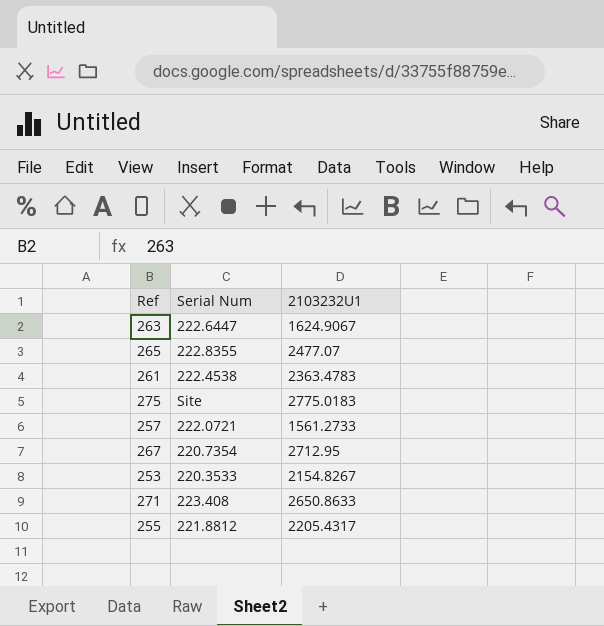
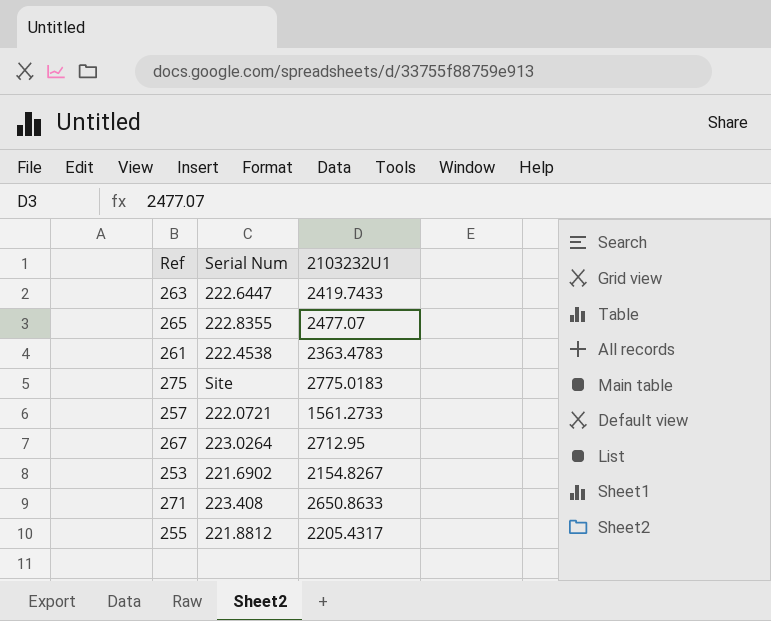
263 | 2103232U1: 1624.9067 -> 2419.7433
267 | Serial Num: 220.7354 -> 223.0264
253 | Serial Num: 220.3533 -> 221.6902

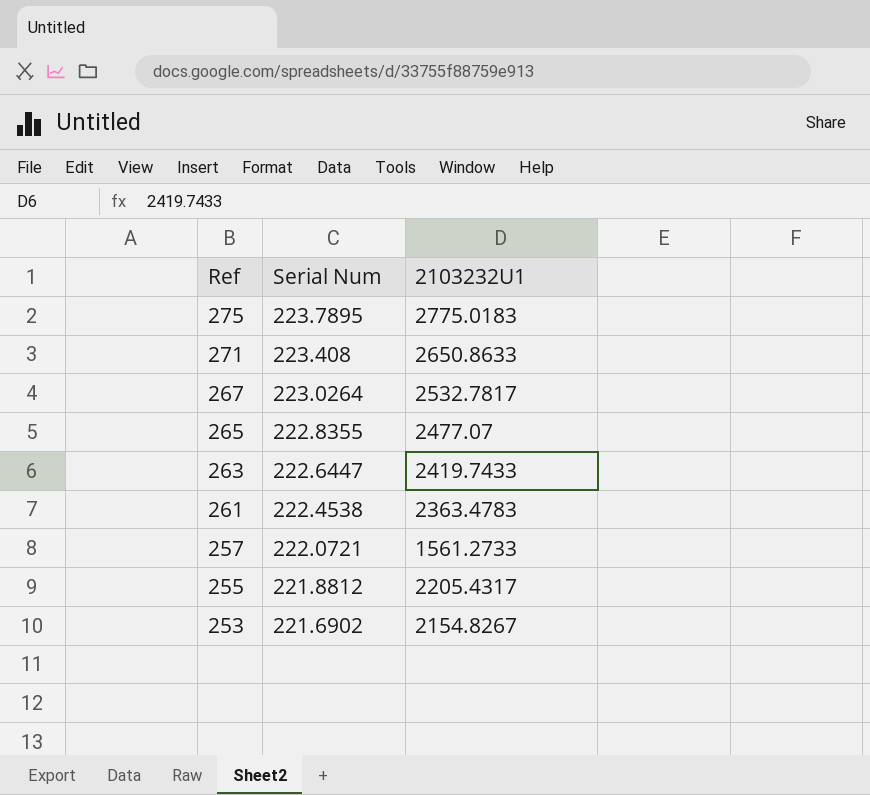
row order: none -> Ref descending
275 | Serial Num: Site -> 223.7895
267 | 2103232U1: 2712.95 -> 2532.7817

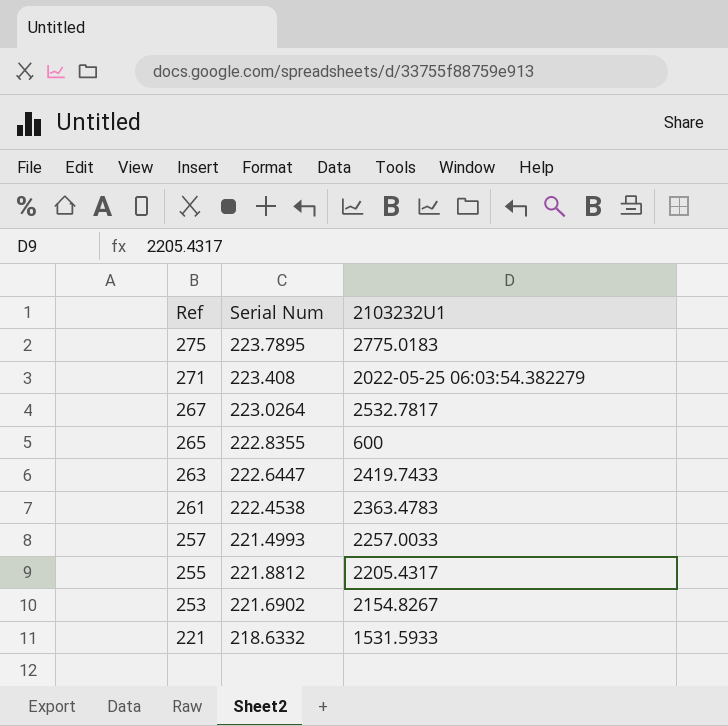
271 | 2103232U1: 2650.8633 -> 2022-05-25 06:03:54.382279
265 | 2103232U1: 2477.07 -> 600
257 | Serial Num: 222.0721 -> 221.4993
257 | 2103232U1: 1561.2733 -> 2257.0033
row 221: none -> 218.6332 | 1531.5933

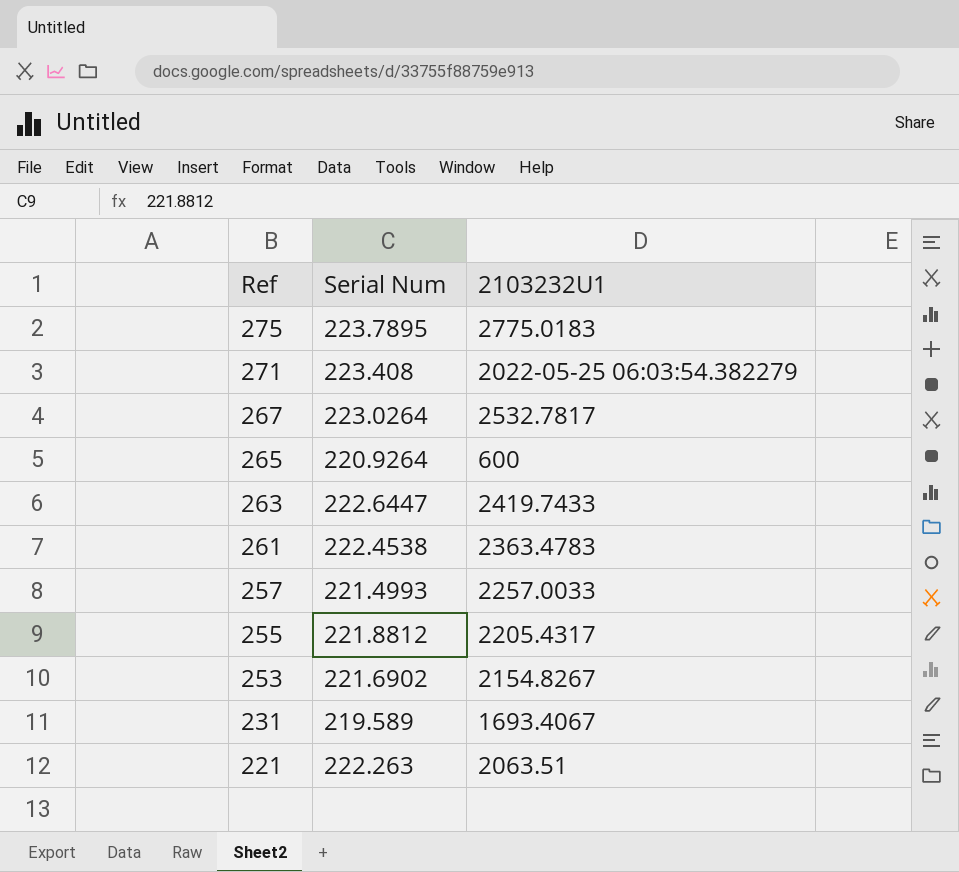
265 | Serial Num: 222.8355 -> 220.9264
row 231: none -> 219.589 | 1693.4067
221 | Serial Num: 218.6332 -> 222.263
221 | 2103232U1: 1531.5933 -> 2063.51

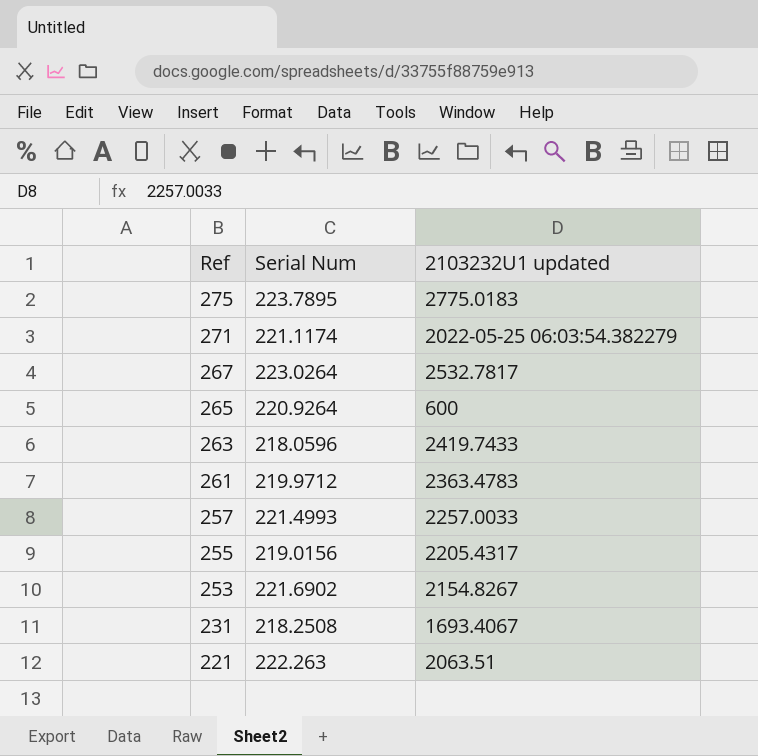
column name: 2103232U1 -> 2103232U1 updated
271 | Serial Num: 223.408 -> 221.1174
263 | Serial Num: 222.6447 -> 218.0596
261 | Serial Num: 222.4538 -> 219.9712
255 | Serial Num: 221.8812 -> 219.0156
231 | Serial Num: 219.589 -> 218.2508

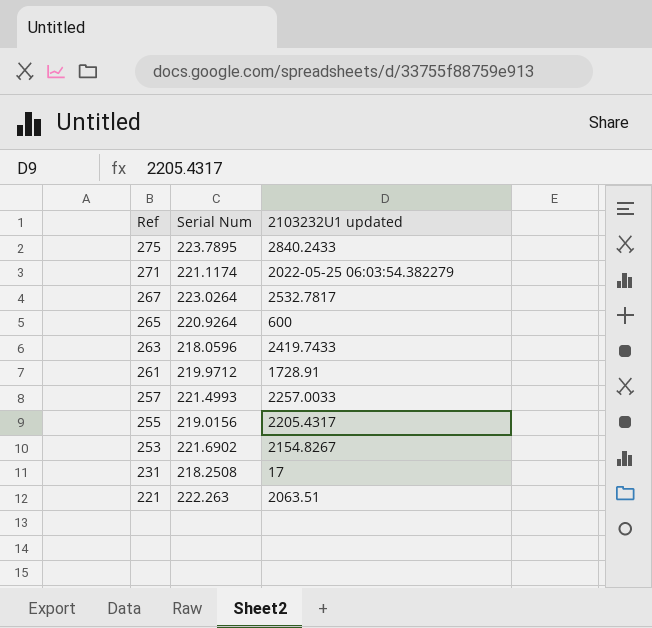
275 | 2103232U1 updated: 2775.0183 -> 2840.2433
261 | 2103232U1 updated: 2363.4783 -> 1728.91
231 | 2103232U1 updated: 1693.4067 -> 17

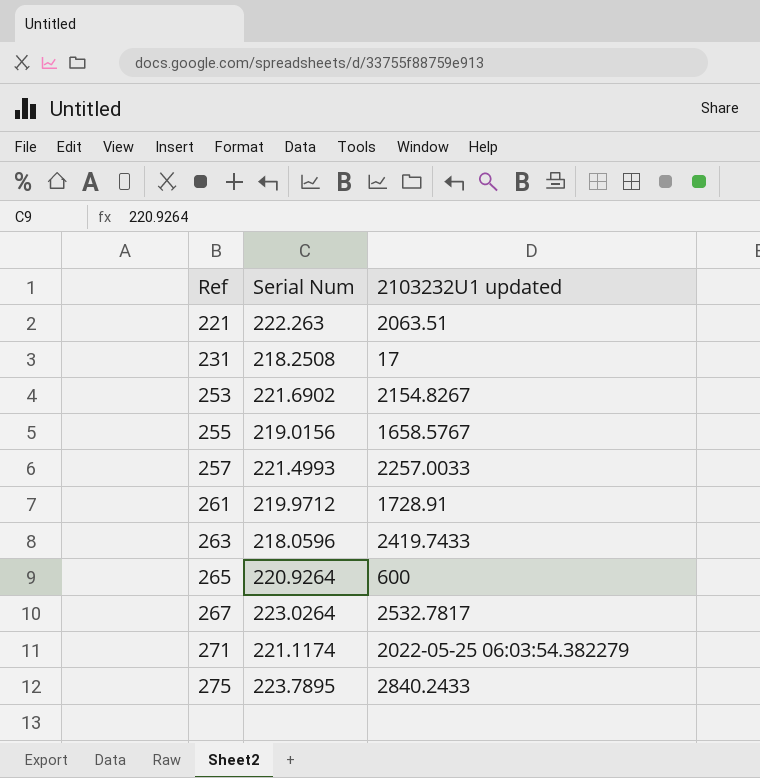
row order: Ref descending -> Ref ascending
255 | 2103232U1 updated: 2205.4317 -> 1658.5767

